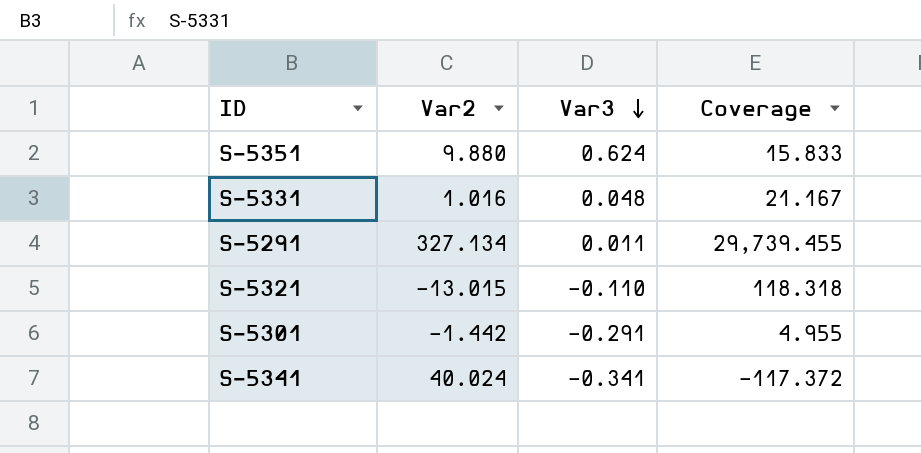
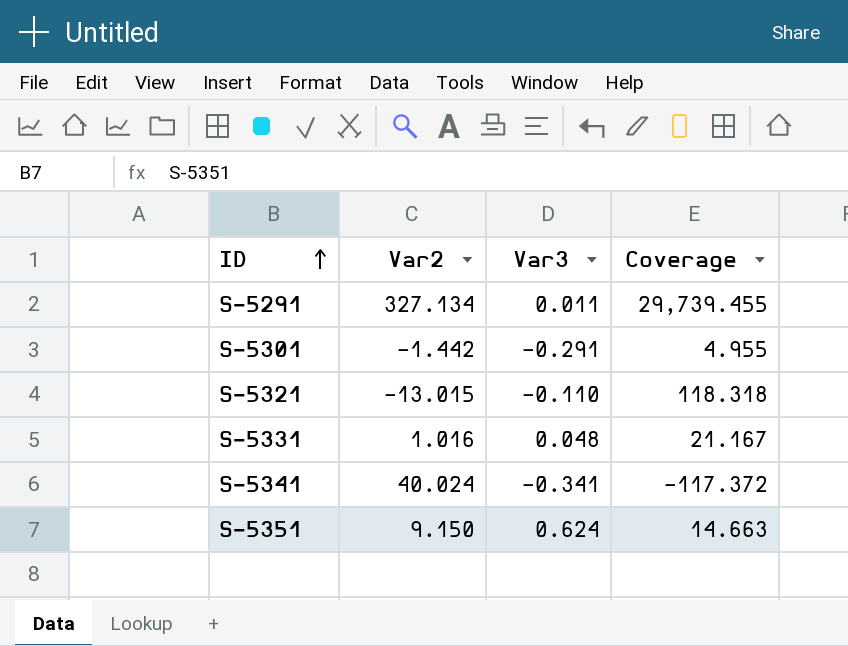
row order: Var3 descending -> ID ascending
S-5351 | Var2: 9.880 -> 9.150
S-5351 | Coverage: 15.833 -> 14.663

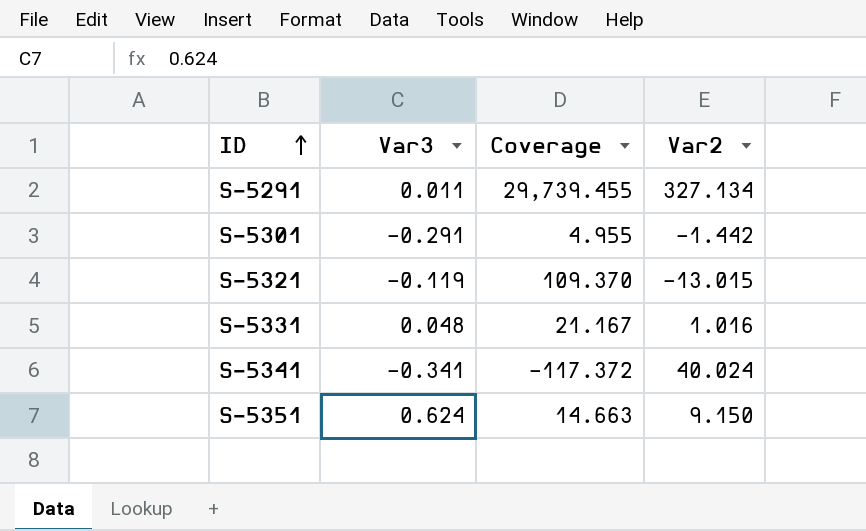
column Var2 | position: 2 -> 4
S-5321 | Var3: -0.110 -> -0.119
S-5321 | Coverage: 118.318 -> 109.370

